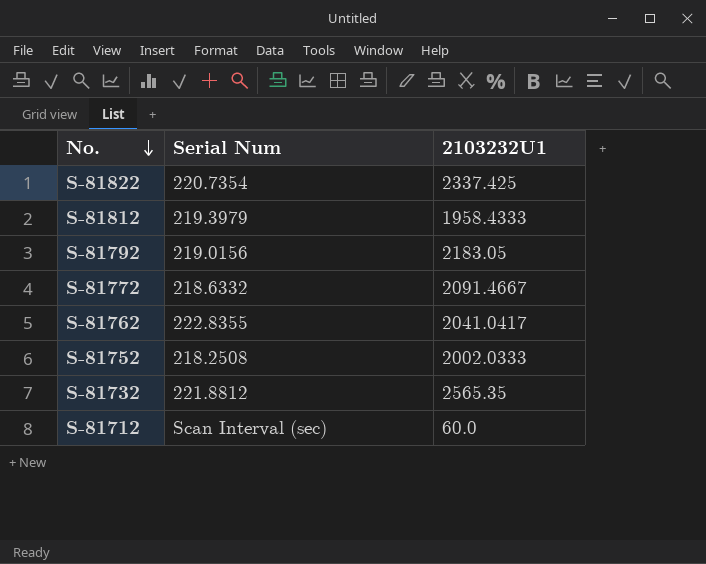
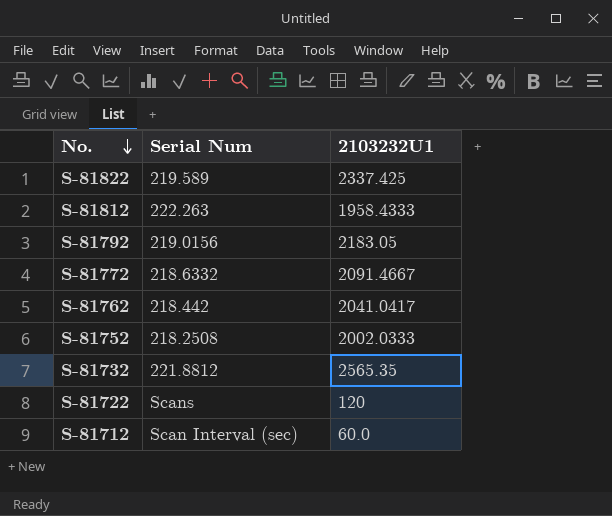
S-81822 | Serial Num: 220.7354 -> 219.589
S-81812 | Serial Num: 219.3979 -> 222.263
S-81762 | Serial Num: 222.8355 -> 218.442
row S-81722: none -> Scans | 120

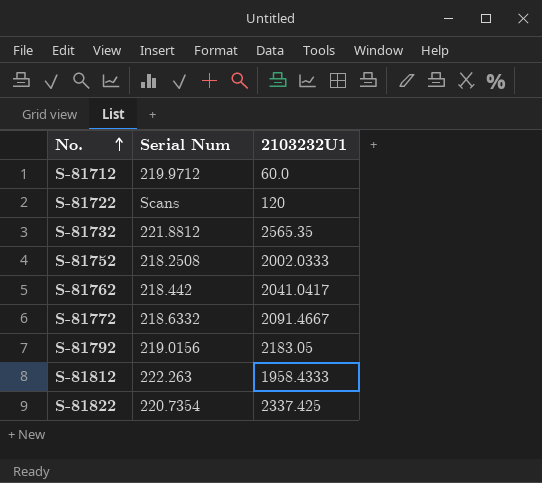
row order: No. descending -> No. ascending
S-81712 | Serial Num: Scan Interval (sec) -> 219.9712
S-81822 | Serial Num: 219.589 -> 220.7354

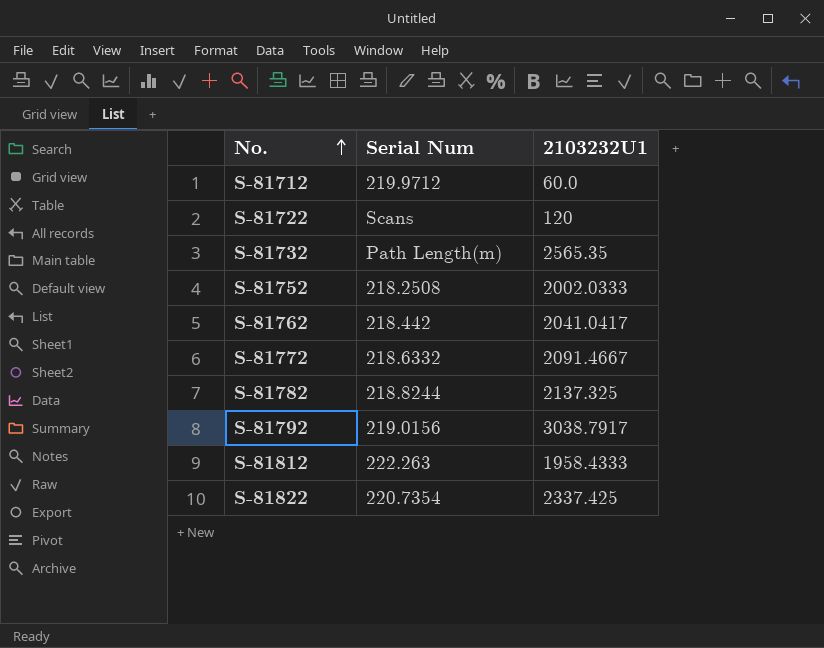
S-81732 | Serial Num: 221.8812 -> Path Length(m)
row S-81782: none -> 218.8244 | 2137.325
S-81792 | 2103232U1: 2183.05 -> 3038.7917

